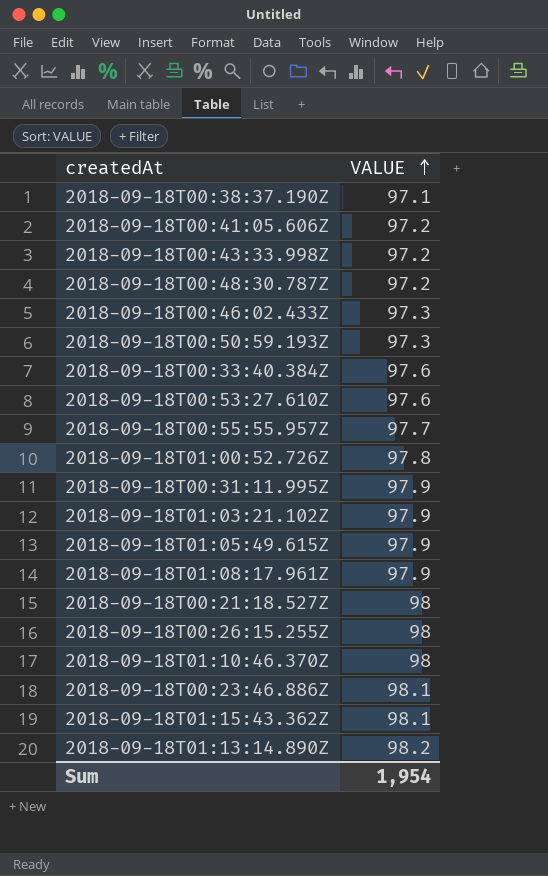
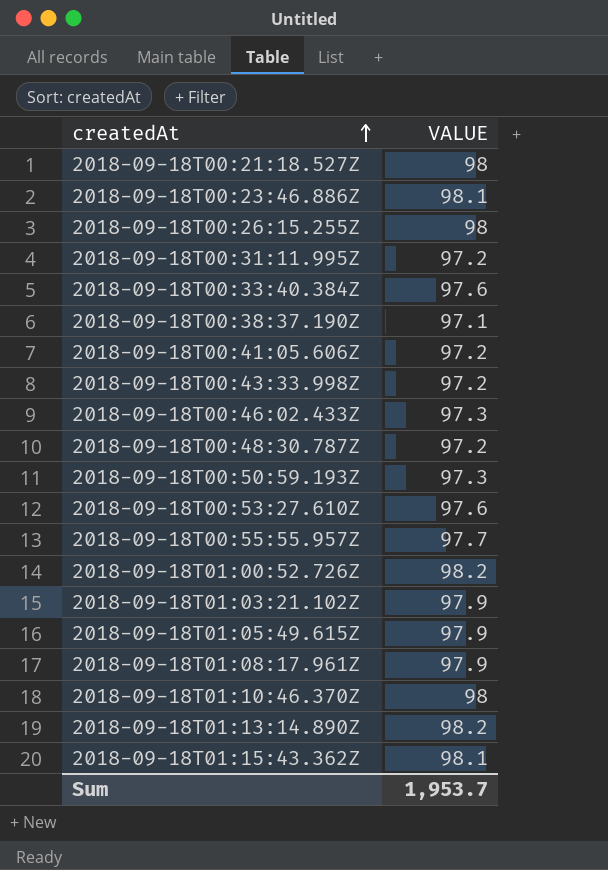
row order: VALUE ascending -> createdAt ascending
2018-09-18T00:31:11.995Z | VALUE: 97.9 -> 97.2
2018-09-18T01:00:52.726Z | VALUE: 97.8 -> 98.2
Sum | VALUE: 1,954 -> 1,953.7

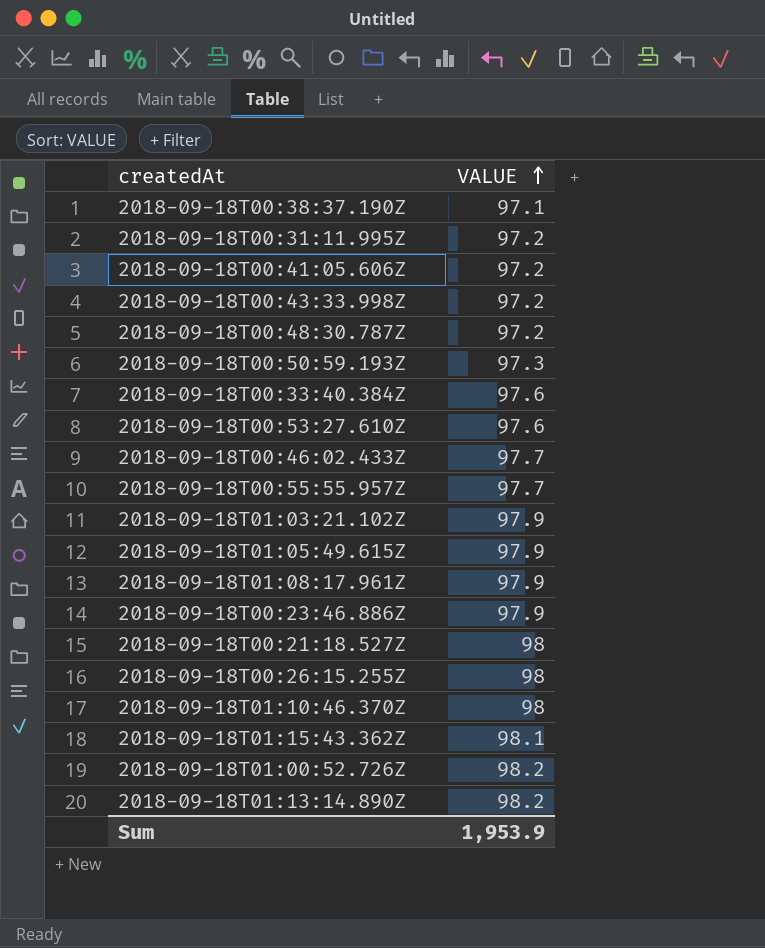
row order: createdAt ascending -> VALUE ascending
2018-09-18T00:46:02.433Z | VALUE: 97.3 -> 97.7
2018-09-18T00:23:46.886Z | VALUE: 98.1 -> 97.9
Sum | VALUE: 1,953.7 -> 1,953.9

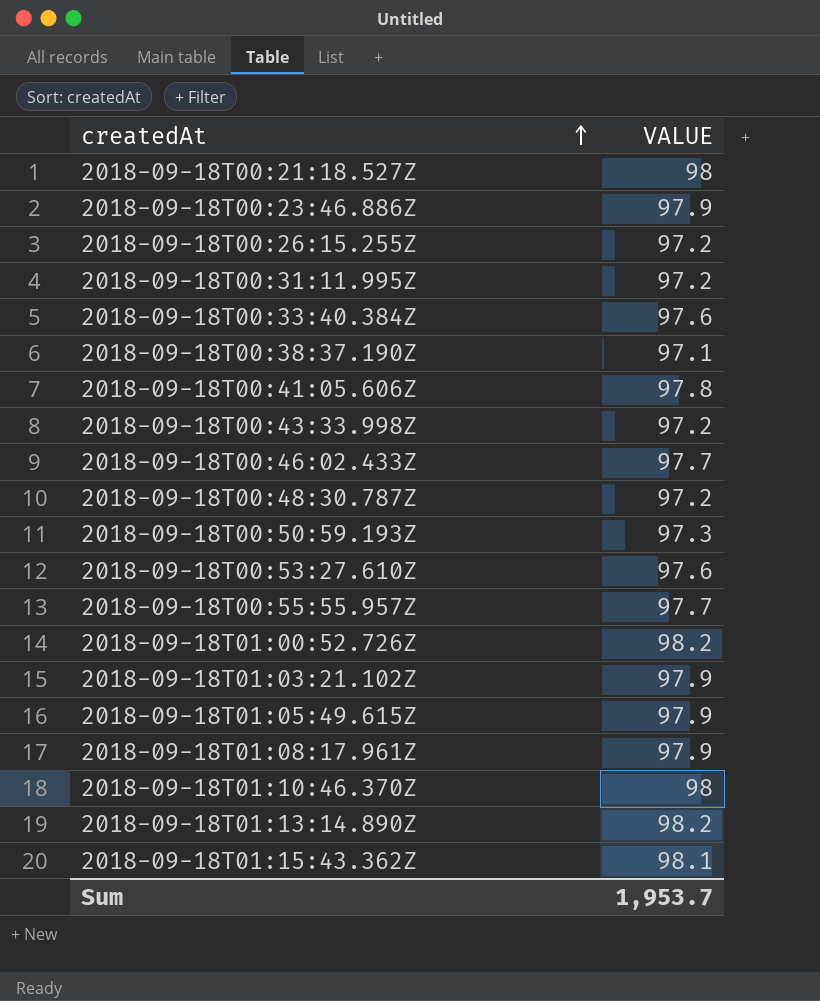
row order: VALUE ascending -> createdAt ascending
2018-09-18T00:26:15.255Z | VALUE: 98 -> 97.2
2018-09-18T00:41:05.606Z | VALUE: 97.2 -> 97.8
Sum | VALUE: 1,953.9 -> 1,953.7

